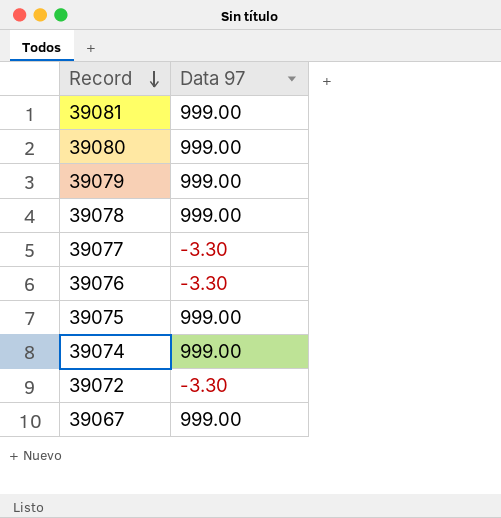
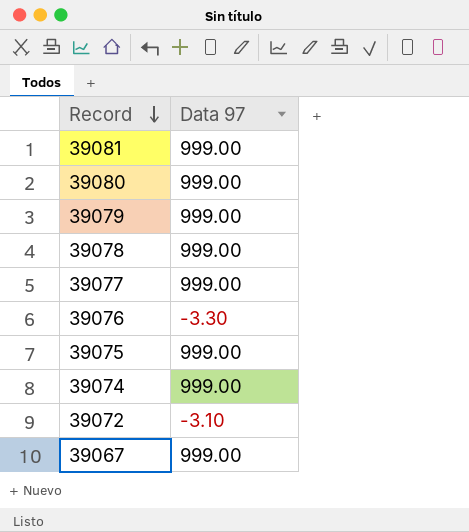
39077 | Data 97: -3.30 -> 999.00
39072 | Data 97: -3.30 -> -3.10

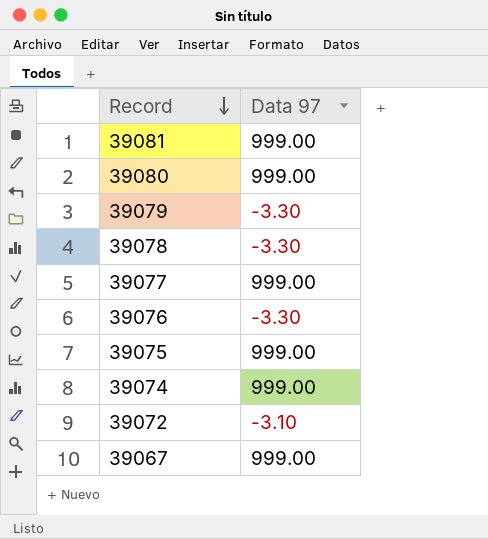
39079 | Data 97: 999.00 -> -3.30
39078 | Data 97: 999.00 -> -3.30

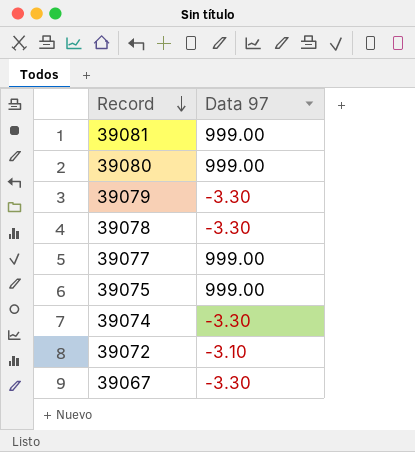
row 39076: -3.30 -> none
39074 | Data 97: 999.00 -> -3.30
39067 | Data 97: 999.00 -> -3.30

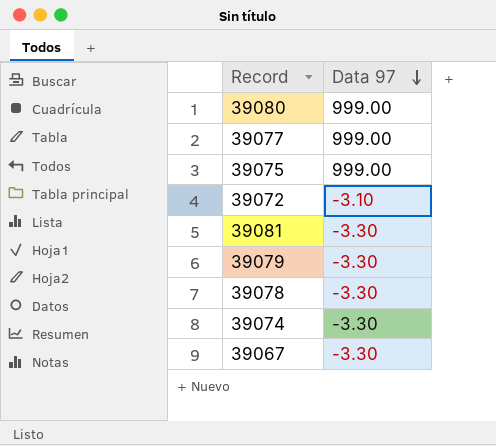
row order: Record descending -> Data 97 descending
39081 | Data 97: 999.00 -> -3.30

